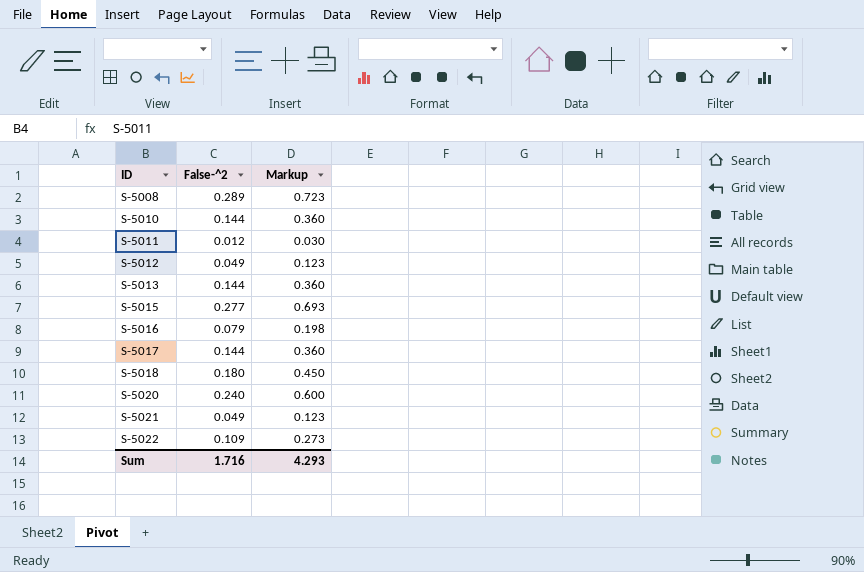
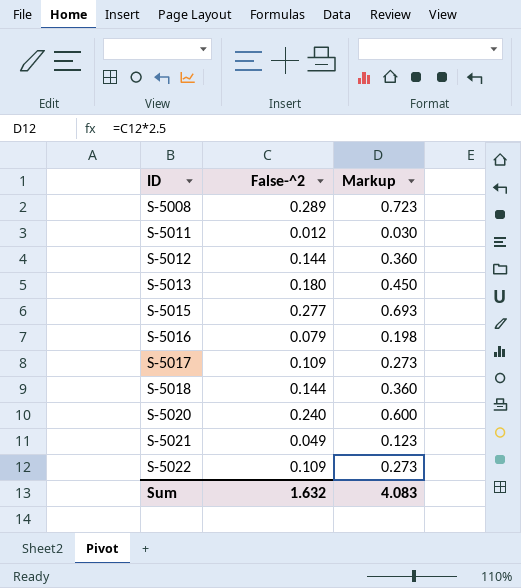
row S-5010: 0.144 | 0.360 -> none
S-5012 | False-^2: 0.049 -> 0.144
S-5012 | Markup: 0.123 -> 0.360
S-5013 | False-^2: 0.144 -> 0.180
S-5013 | Markup: 0.360 -> 0.450
S-5017 | False-^2: 0.144 -> 0.109
S-5017 | Markup: 0.360 -> 0.273
S-5018 | False-^2: 0.180 -> 0.144
S-5018 | Markup: 0.450 -> 0.360
Sum | False-^2: 1.716 -> 1.632
Sum | Markup: 4.293 -> 4.083

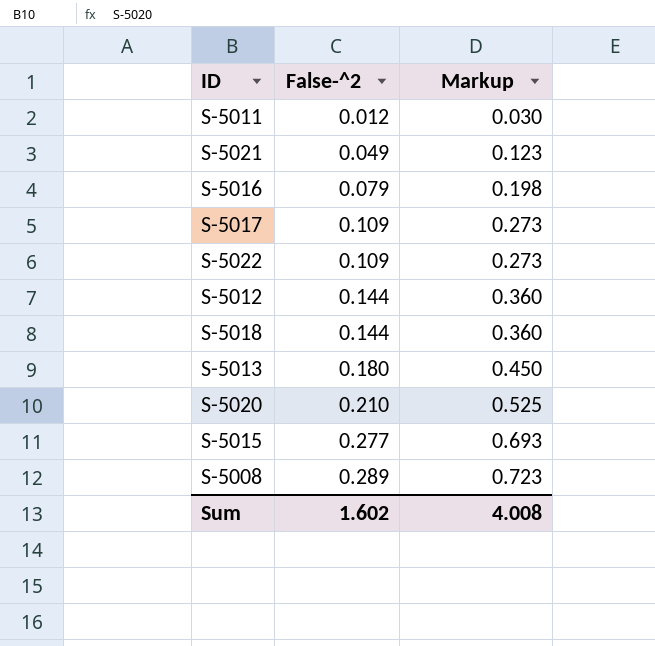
row order: ID ascending -> False-^2 ascending
S-5020 | False-^2: 0.240 -> 0.210
S-5020 | Markup: 0.600 -> 0.525
Sum | False-^2: 1.632 -> 1.602
Sum | Markup: 4.083 -> 4.008

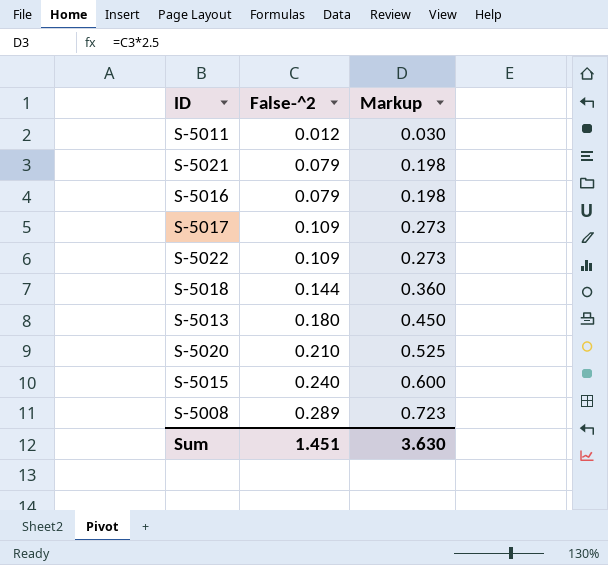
row S-5012: 0.144 | 0.360 -> none
S-5021 | False-^2: 0.049 -> 0.079
S-5021 | Markup: 0.123 -> 0.198
S-5015 | False-^2: 0.277 -> 0.240
S-5015 | Markup: 0.693 -> 0.600
Sum | False-^2: 1.602 -> 1.451
Sum | Markup: 4.008 -> 3.630

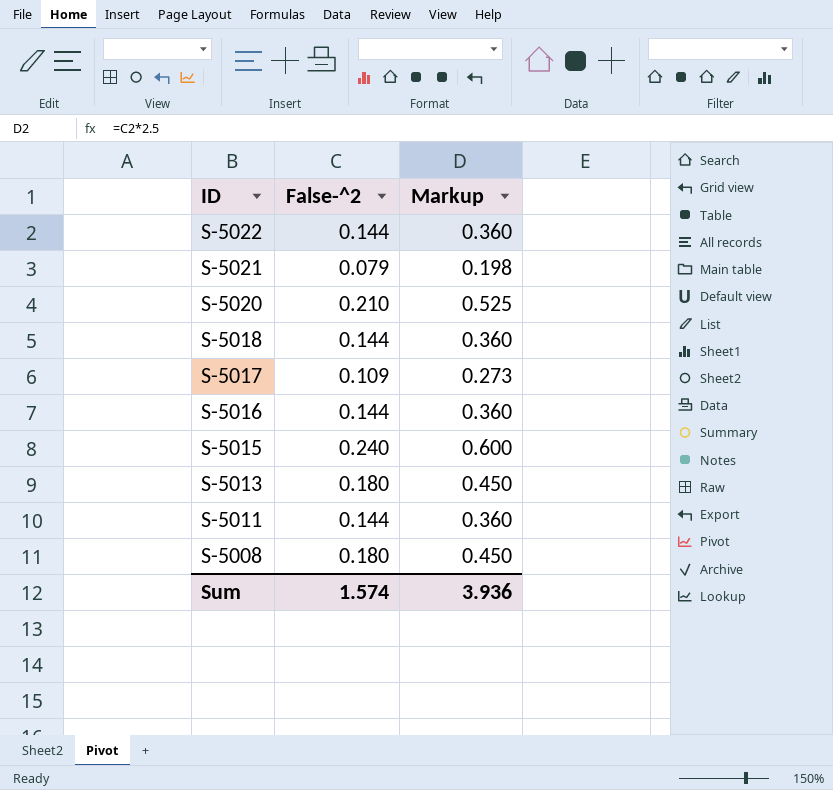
row order: False-^2 ascending -> ID descending
S-5022 | False-^2: 0.109 -> 0.144
S-5022 | Markup: 0.273 -> 0.360
S-5016 | False-^2: 0.079 -> 0.144
S-5016 | Markup: 0.198 -> 0.360
S-5011 | False-^2: 0.012 -> 0.144
S-5011 | Markup: 0.030 -> 0.360
S-5008 | False-^2: 0.289 -> 0.180
S-5008 | Markup: 0.723 -> 0.450
Sum | False-^2: 1.451 -> 1.574
Sum | Markup: 3.630 -> 3.936

